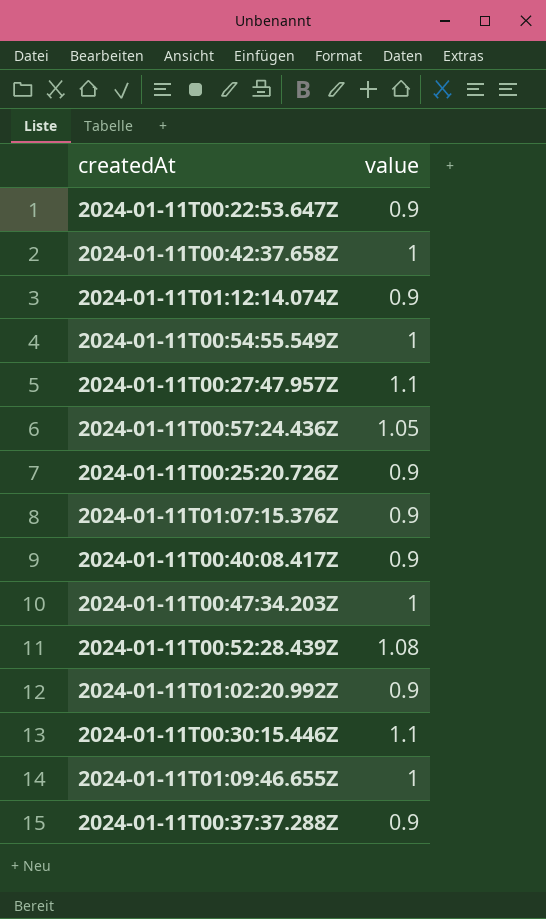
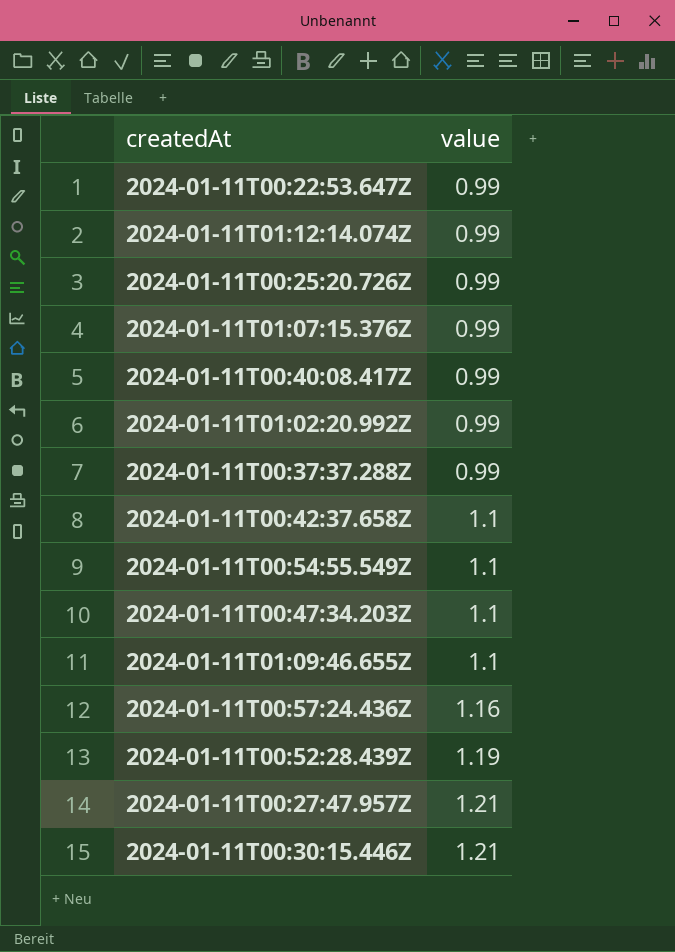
row order: none -> value ascending
2024-01-11T00:22:53.647Z | value: 0.9 -> 0.99
2024-01-11T01:12:14.074Z | value: 0.9 -> 0.99
2024-01-11T00:25:20.726Z | value: 0.9 -> 0.99
2024-01-11T01:07:15.376Z | value: 0.9 -> 0.99
2024-01-11T00:40:08.417Z | value: 0.9 -> 0.99
2024-01-11T01:02:20.992Z | value: 0.9 -> 0.99
2024-01-11T00:37:37.288Z | value: 0.9 -> 0.99
2024-01-11T00:42:37.658Z | value: 1 -> 1.1
2024-01-11T00:54:55.549Z | value: 1 -> 1.1
2024-01-11T00:47:34.203Z | value: 1 -> 1.1
2024-01-11T01:09:46.655Z | value: 1 -> 1.1
2024-01-11T00:57:24.436Z | value: 1.05 -> 1.16
2024-01-11T00:52:28.439Z | value: 1.08 -> 1.19
2024-01-11T00:27:47.957Z | value: 1.1 -> 1.21
2024-01-11T00:30:15.446Z | value: 1.1 -> 1.21

